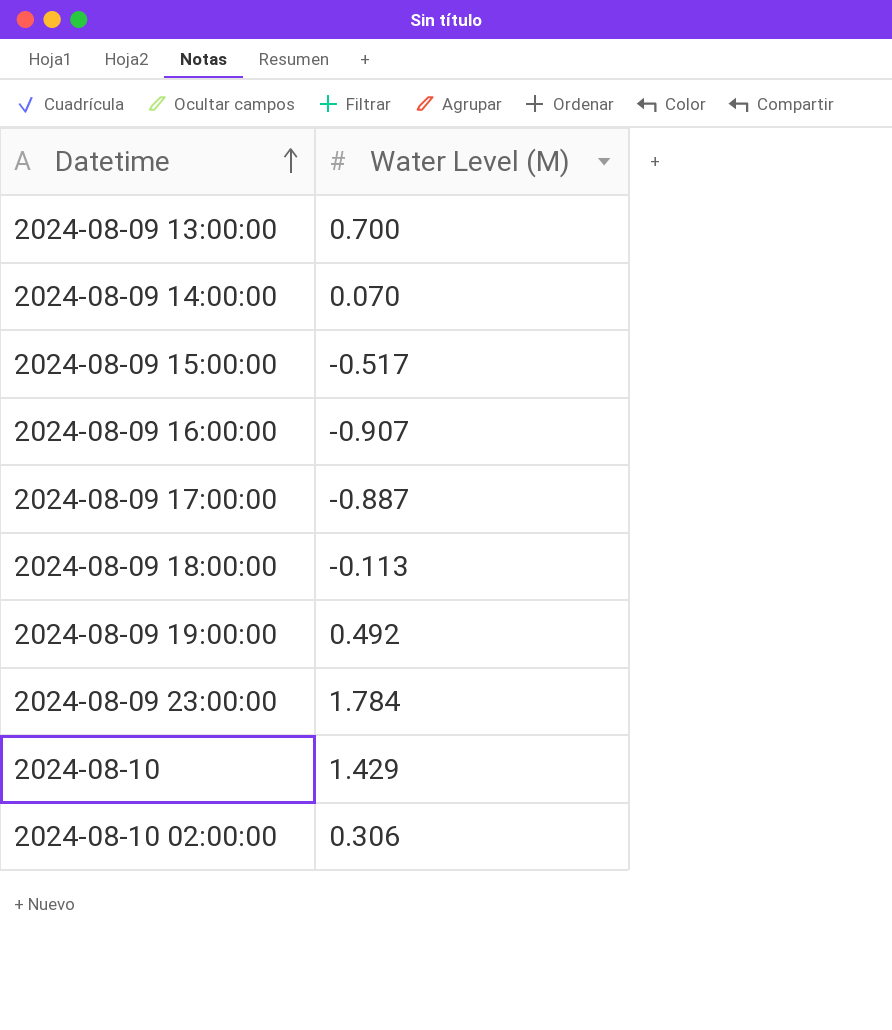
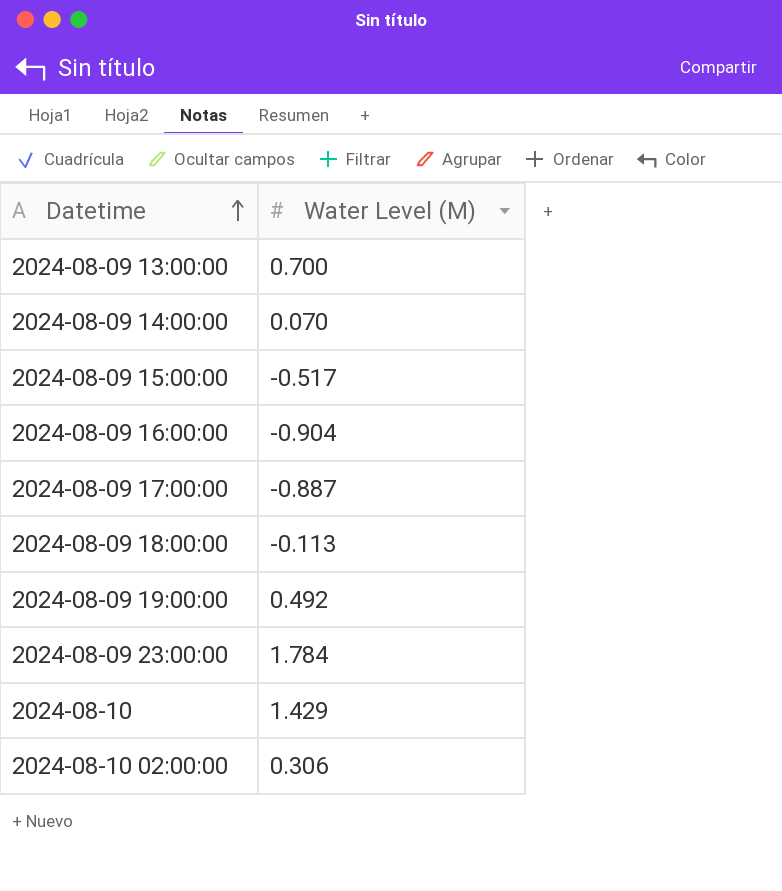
2024-08-09 16:00:00 | Water Level (M): -0.907 -> -0.904

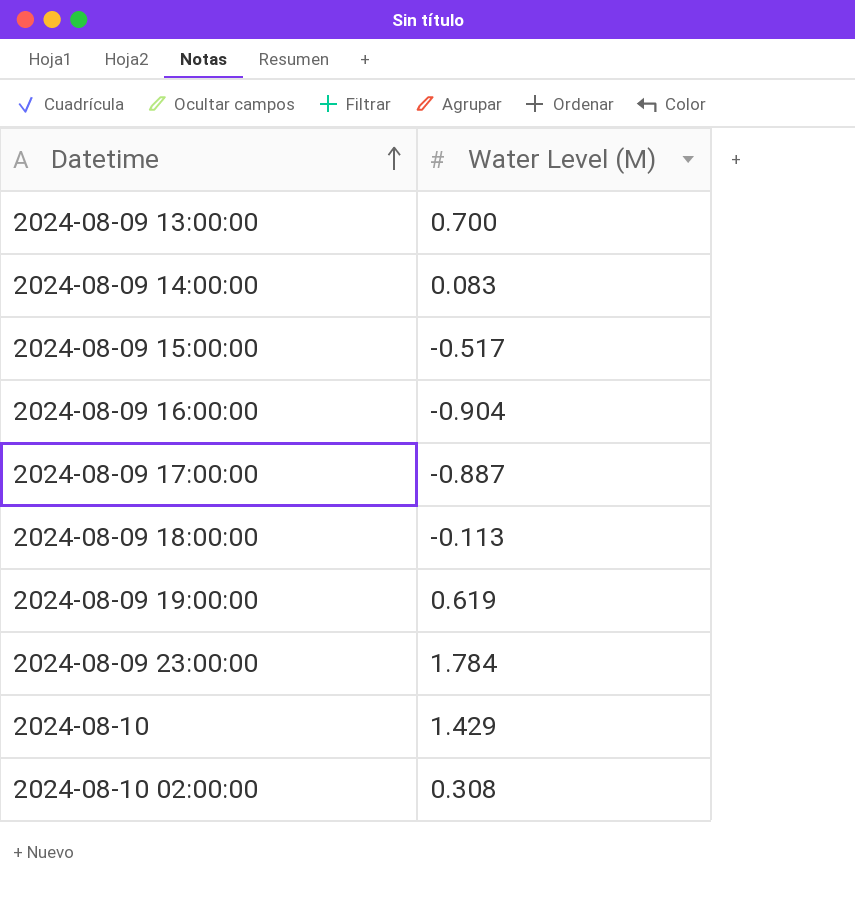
2024-08-09 14:00:00 | Water Level (M): 0.070 -> 0.083
2024-08-09 19:00:00 | Water Level (M): 0.492 -> 0.619
2024-08-10 02:00:00 | Water Level (M): 0.306 -> 0.308

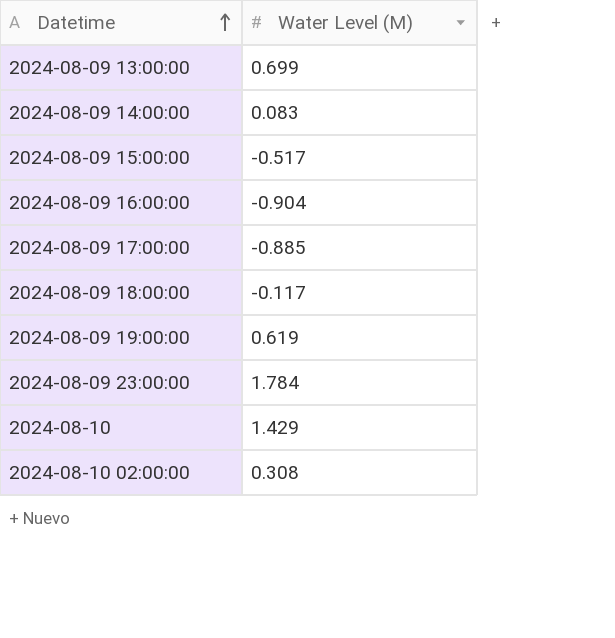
2024-08-09 13:00:00 | Water Level (M): 0.700 -> 0.699
2024-08-09 17:00:00 | Water Level (M): -0.887 -> -0.885
2024-08-09 18:00:00 | Water Level (M): -0.113 -> -0.117

